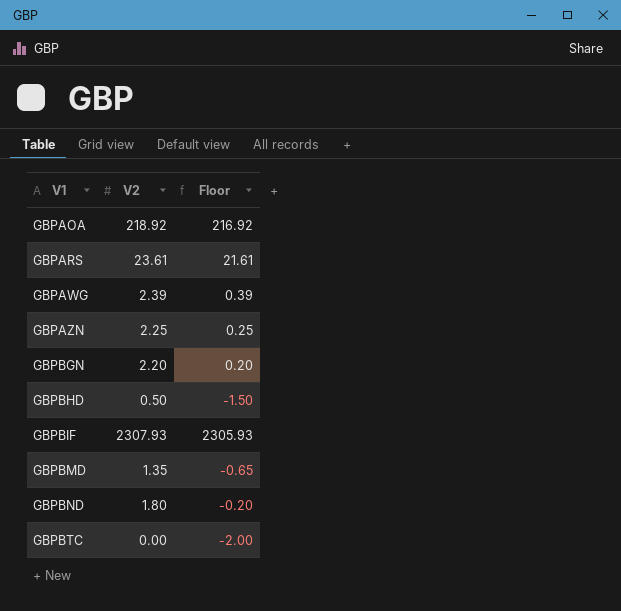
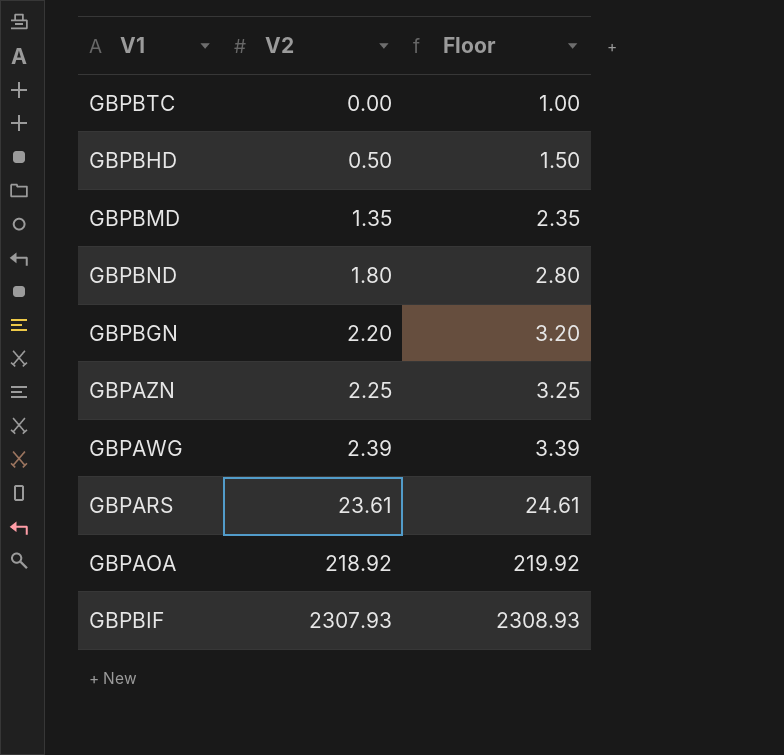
row order: V1 ascending -> V2 ascending
column Floor | formula: [V2] - 2 -> [V2] + 1

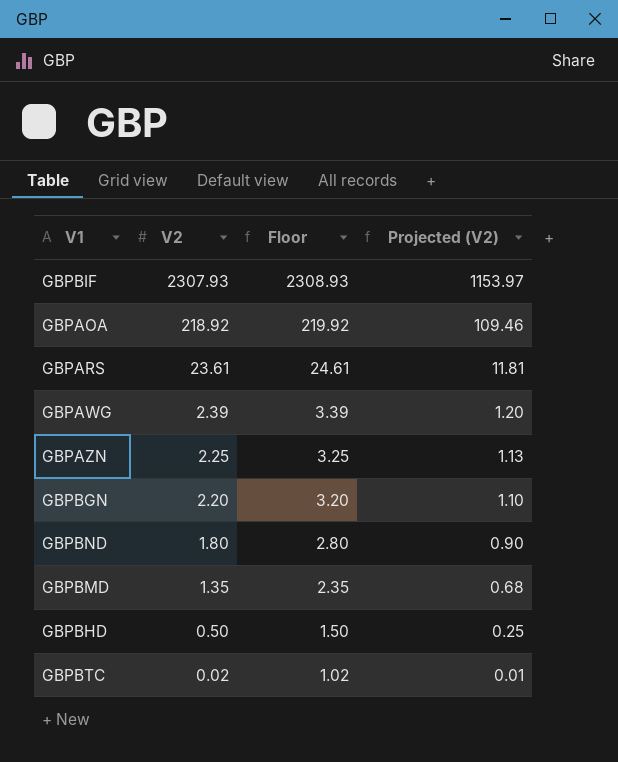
row order: V2 ascending -> V2 descending
column Projected (V2) | formula: none -> [V2] * 0.5
GBPBTC | V2: 0.00 -> 0.02
GBPBTC | Floor: 1.00 -> 1.02

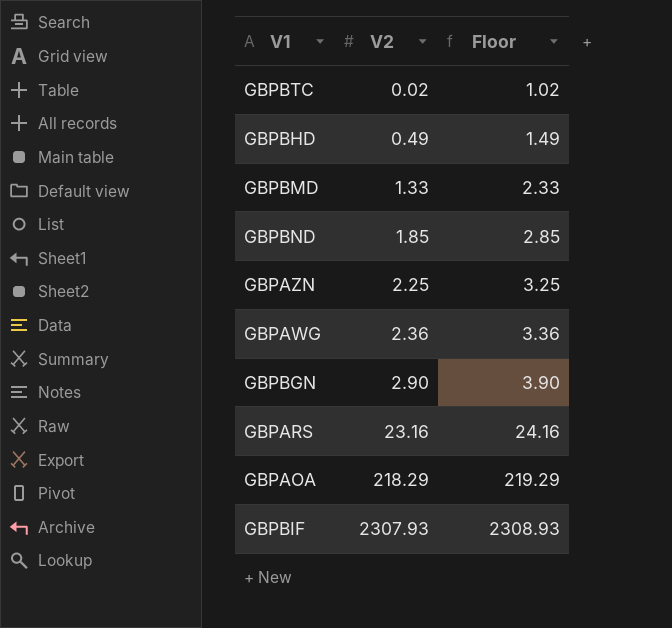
row order: V2 descending -> V2 ascending
column Projected (V2) | formula: [V2] * 0.5 -> none
GBPBHD | V2: 0.50 -> 0.49
GBPBHD | Floor: 1.50 -> 1.49
GBPBMD | V2: 1.35 -> 1.33
GBPBMD | Floor: 2.35 -> 2.33
GBPBND | V2: 1.80 -> 1.85
GBPBND | Floor: 2.80 -> 2.85
GBPAWG | V2: 2.39 -> 2.36
GBPAWG | Floor: 3.39 -> 3.36
GBPBGN | V2: 2.20 -> 2.90
GBPBGN | Floor: 3.20 -> 3.90
GBPARS | V2: 23.61 -> 23.16
GBPARS | Floor: 24.61 -> 24.16
GBPAOA | V2: 218.92 -> 218.29
GBPAOA | Floor: 219.92 -> 219.29

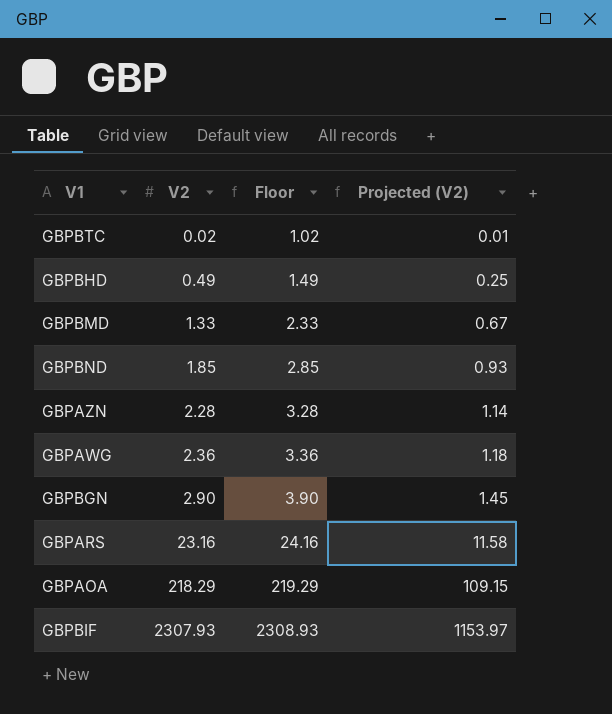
column Projected (V2) | formula: none -> [V2] * 0.5
GBPAZN | V2: 2.25 -> 2.28
GBPAZN | Floor: 3.25 -> 3.28

